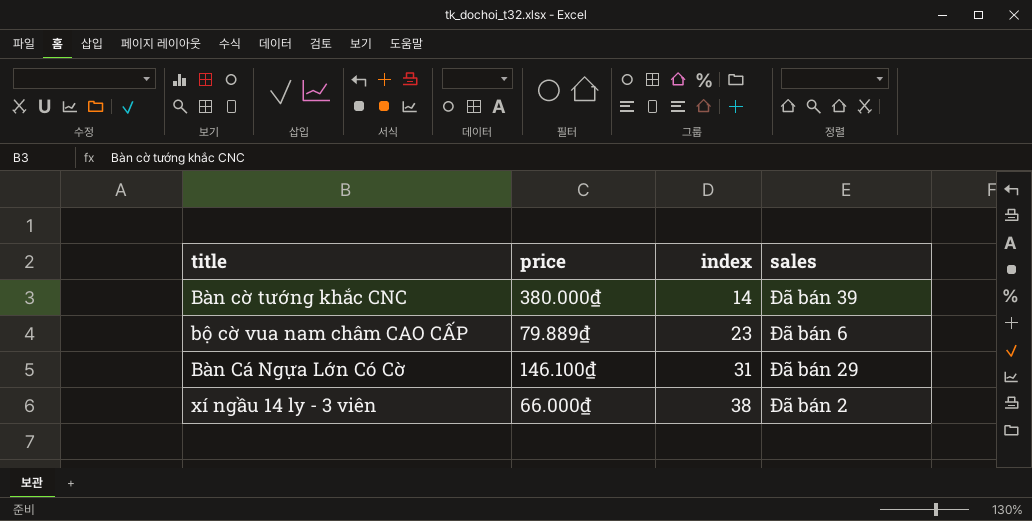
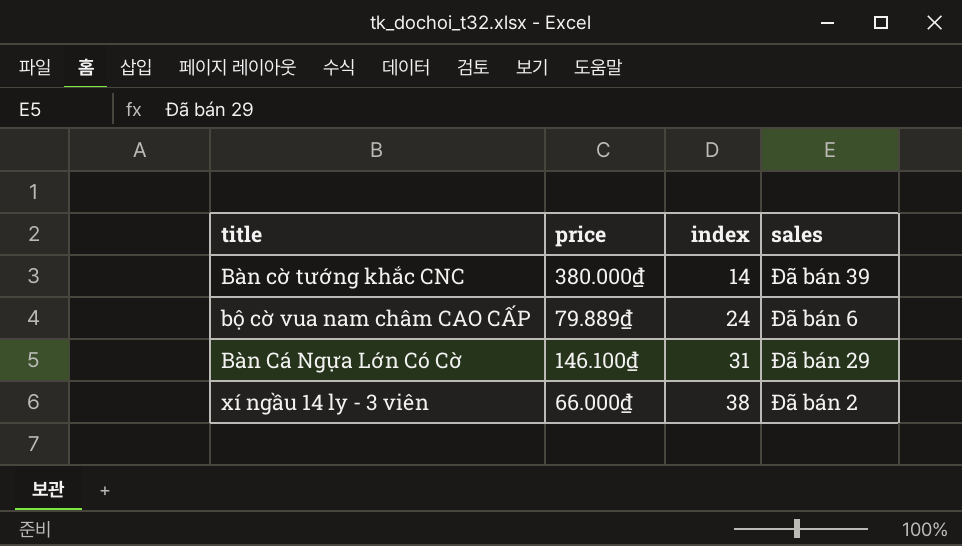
bộ cờ vua nam châm CAO CẤP | index: 23 -> 24

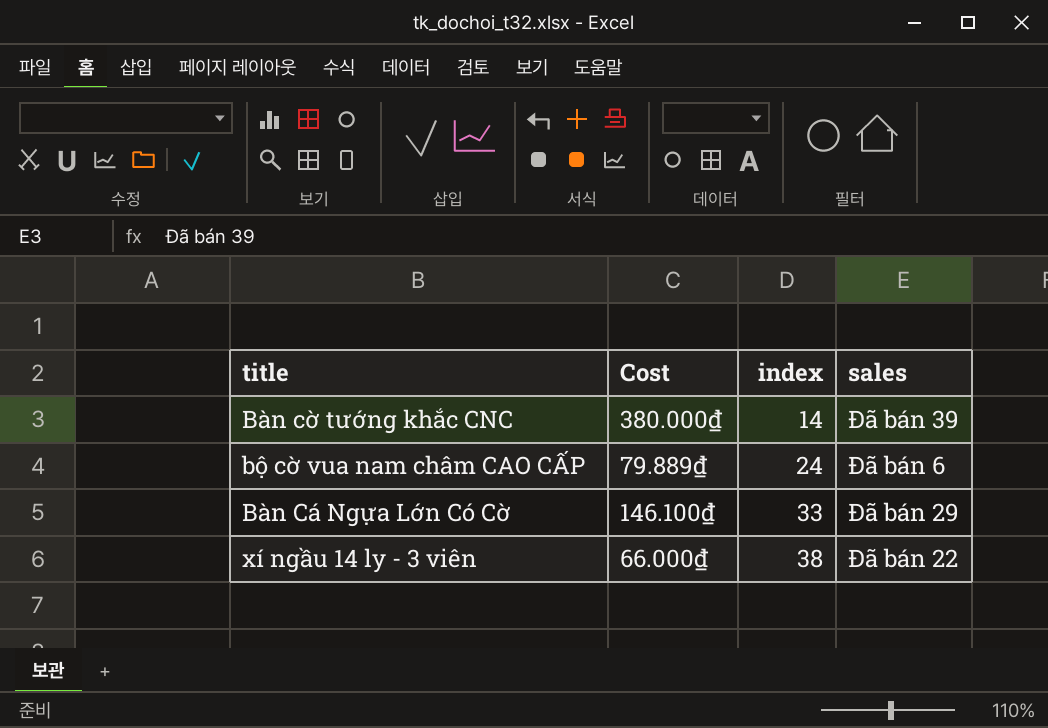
column name: price -> Cost
Bàn Cá Ngựa Lớn Có Cờ | index: 31 -> 33
xí ngầu 14 ly - 3 viên | sales: Đã bán 2 -> Đã bán 22

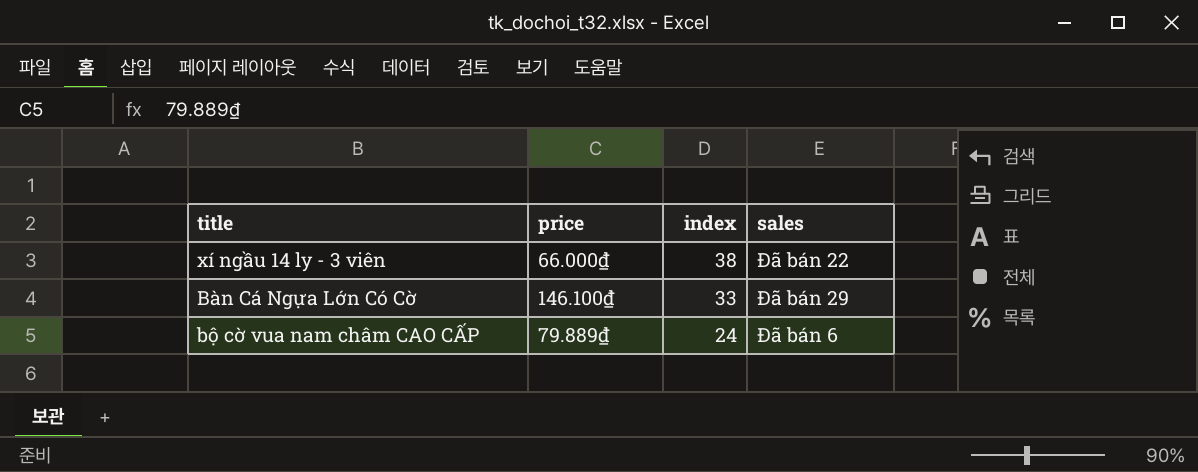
row order: index ascending -> index descending
column name: Cost -> price
row Bàn cờ tướng khắc CNC: 380.000₫ | 14 | Đã bán 39 -> none

